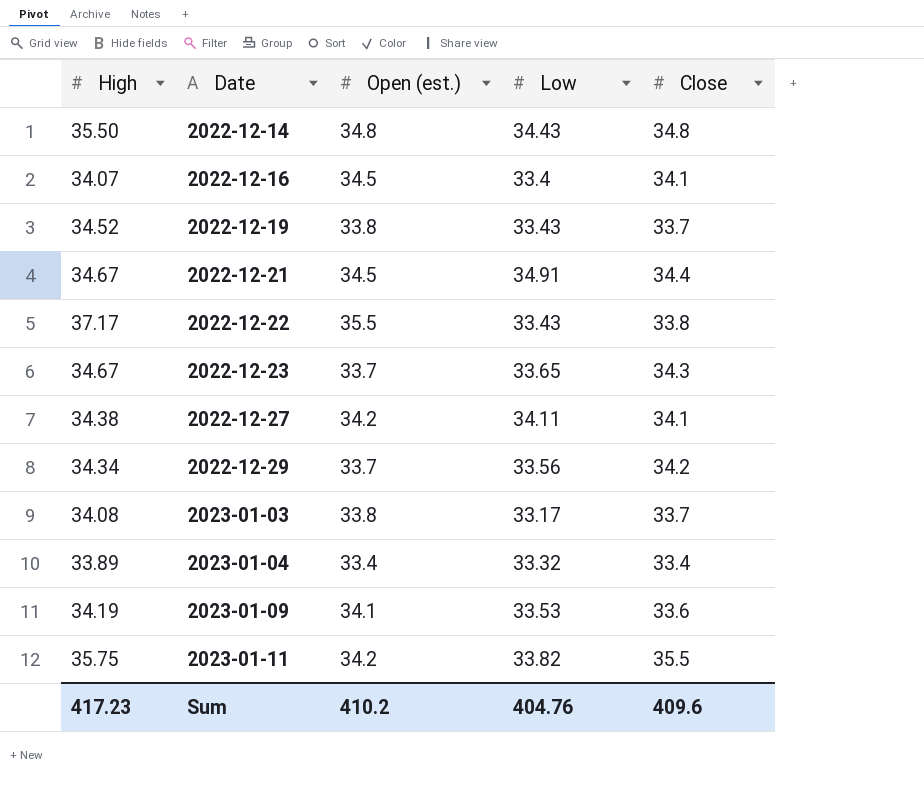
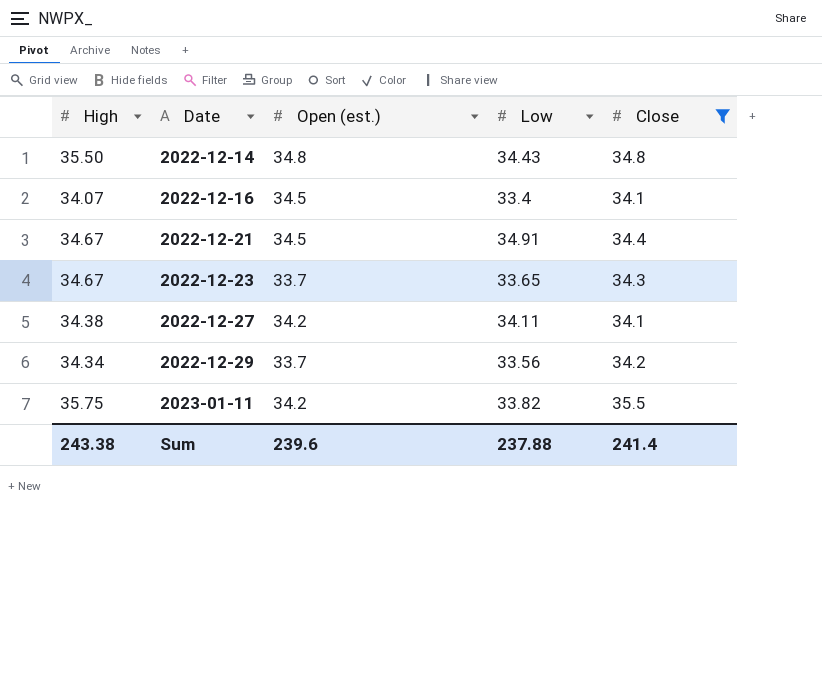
filter: none -> Close >= 34.1
Sum | High: 417.23 -> 243.38
Sum | Open (est.): 410.2 -> 239.6
Sum | Low: 404.76 -> 237.88
Sum | Close: 409.6 -> 241.4

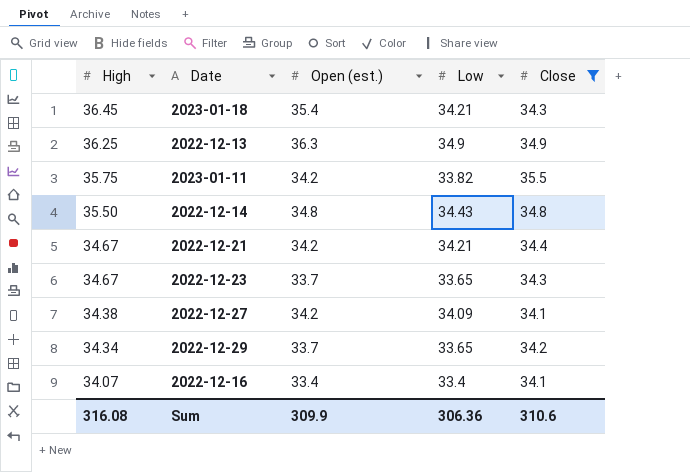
row order: Date ascending -> High descending
row 2023-01-18: none -> 36.45 | 35.4 | 34.21 | 34.3
row 2022-12-13: none -> 36.25 | 36.3 | 34.9 | 34.9
2022-12-21 | Open (est.): 34.5 -> 34.2
2022-12-21 | Low: 34.91 -> 34.21
2022-12-27 | Low: 34.11 -> 34.09
2022-12-29 | Low: 33.56 -> 33.65
2022-12-16 | Open (est.): 34.5 -> 33.4
Sum | High: 243.38 -> 316.08
Sum | Open (est.): 239.6 -> 309.9
Sum | Low: 237.88 -> 306.36
Sum | Close: 241.4 -> 310.6

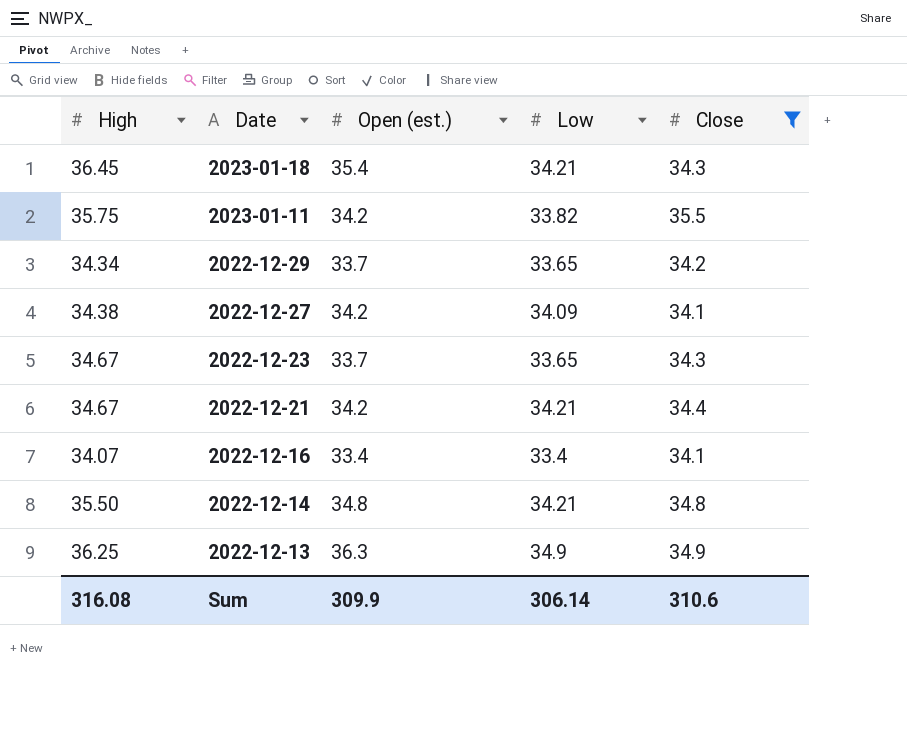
row order: High descending -> Date descending
2022-12-14 | Low: 34.43 -> 34.21
Sum | Low: 306.36 -> 306.14

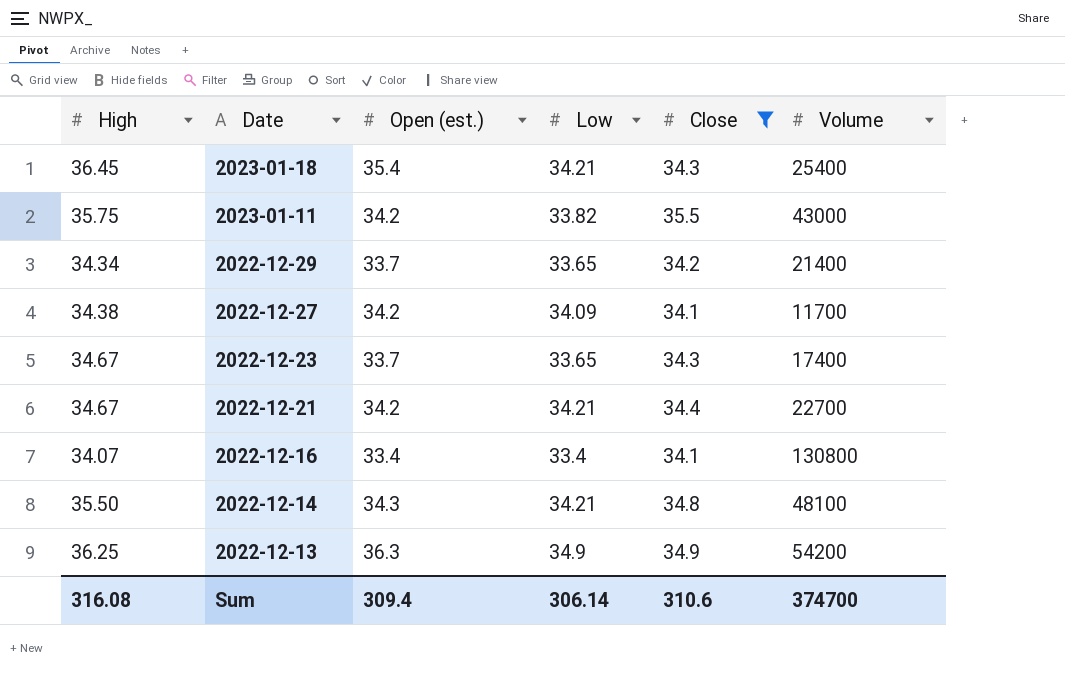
column Volume | position: none -> 6
2022-12-14 | Open (est.): 34.8 -> 34.3
Sum | Open (est.): 309.9 -> 309.4

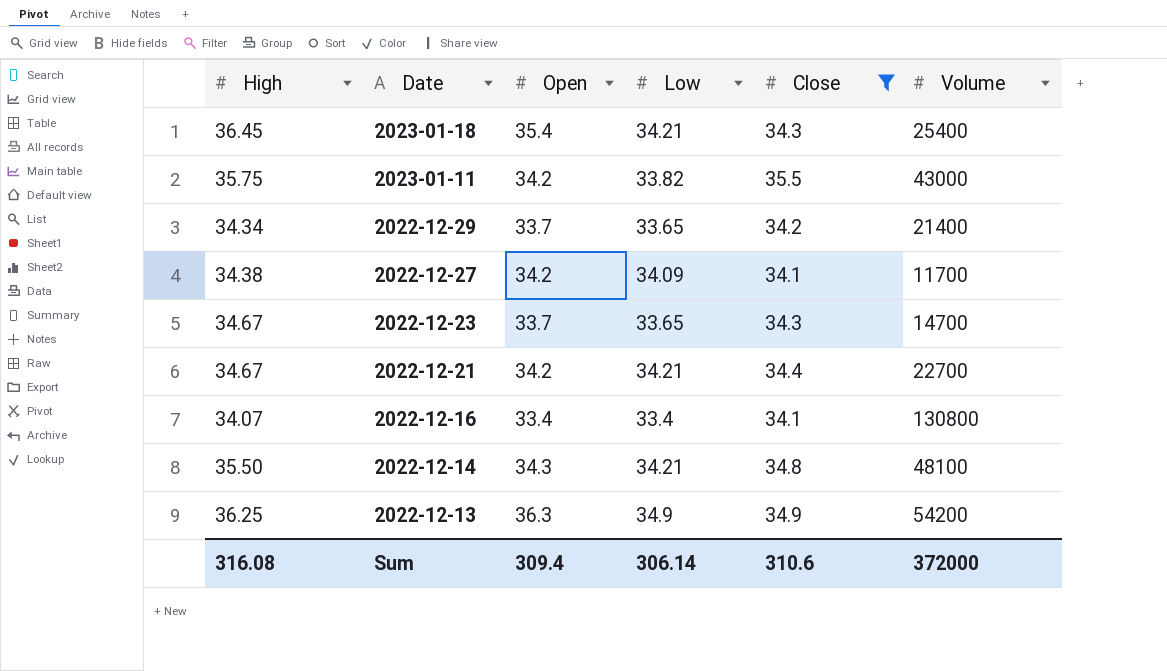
column name: Open (est.) -> Open
2022-12-23 | Volume: 17400 -> 14700
Sum | Volume: 374700 -> 372000

